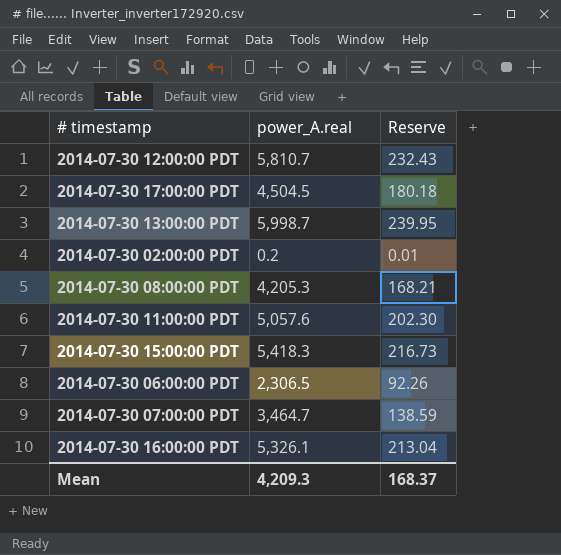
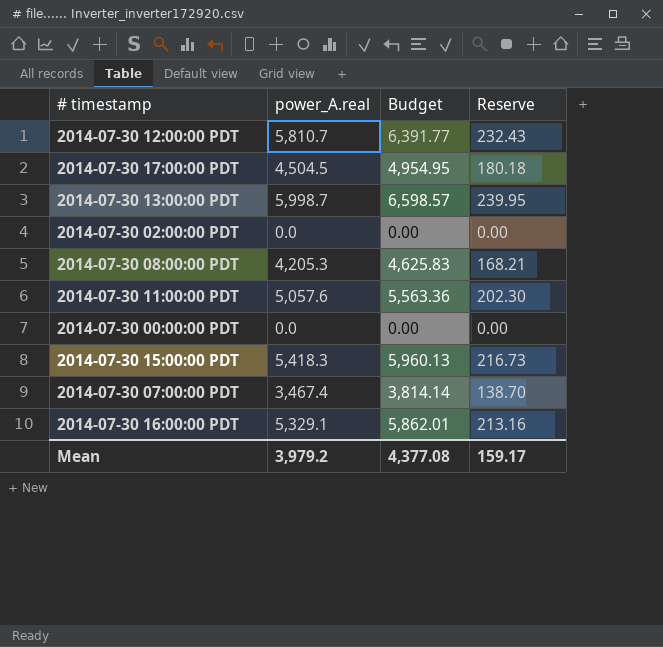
column Budget | formula: none -> [power_A.real] * 1.1
row 2014-07-30 06:00:00 PDT: 2,306.5 | 92.26 -> none
2014-07-30 02:00:00 PDT | power_A.real: 0.2 -> 0.0
2014-07-30 02:00:00 PDT | Reserve: 0.01 -> 0.00
row 2014-07-30 00:00:00 PDT: none -> 0.0 | 0.00 | 0.00
2014-07-30 07:00:00 PDT | power_A.real: 3,464.7 -> 3,467.4
2014-07-30 07:00:00 PDT | Reserve: 138.59 -> 138.70
2014-07-30 16:00:00 PDT | power_A.real: 5,326.1 -> 5,329.1
2014-07-30 16:00:00 PDT | Reserve: 213.04 -> 213.16
Mean | power_A.real: 4,209.3 -> 3,979.2
Mean | Reserve: 168.37 -> 159.17

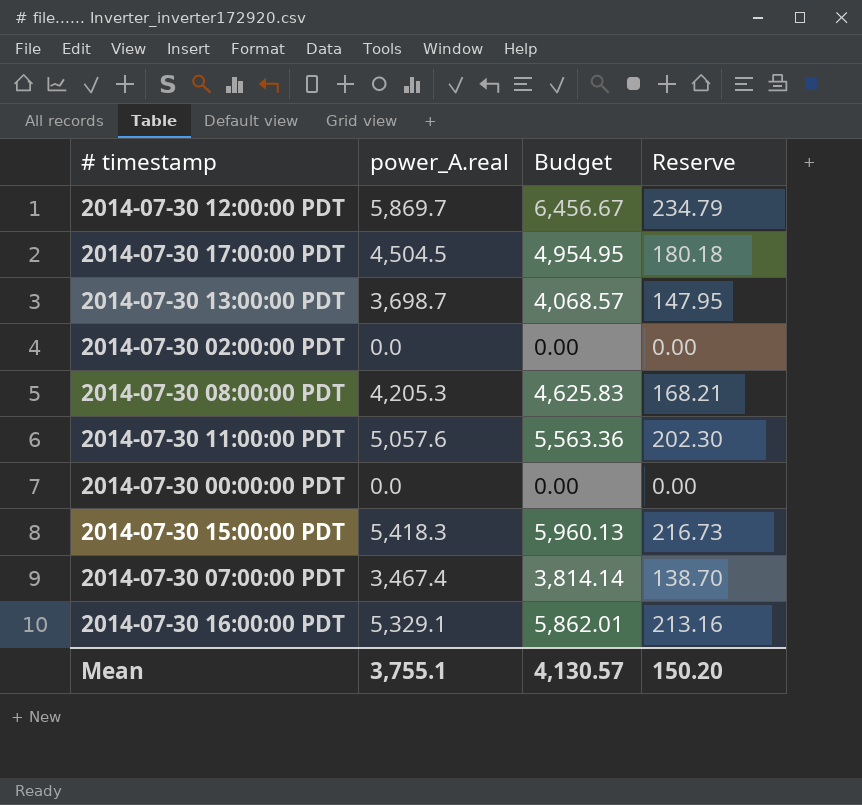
2014-07-30 12:00:00 PDT | power_A.real: 5,810.7 -> 5,869.7
2014-07-30 12:00:00 PDT | Budget: 6,391.77 -> 6,456.67
2014-07-30 12:00:00 PDT | Reserve: 232.43 -> 234.79
2014-07-30 13:00:00 PDT | power_A.real: 5,998.7 -> 3,698.7
2014-07-30 13:00:00 PDT | Budget: 6,598.57 -> 4,068.57
2014-07-30 13:00:00 PDT | Reserve: 239.95 -> 147.95
Mean | power_A.real: 3,979.2 -> 3,755.1
Mean | Budget: 4,377.08 -> 4,130.57
Mean | Reserve: 159.17 -> 150.20

